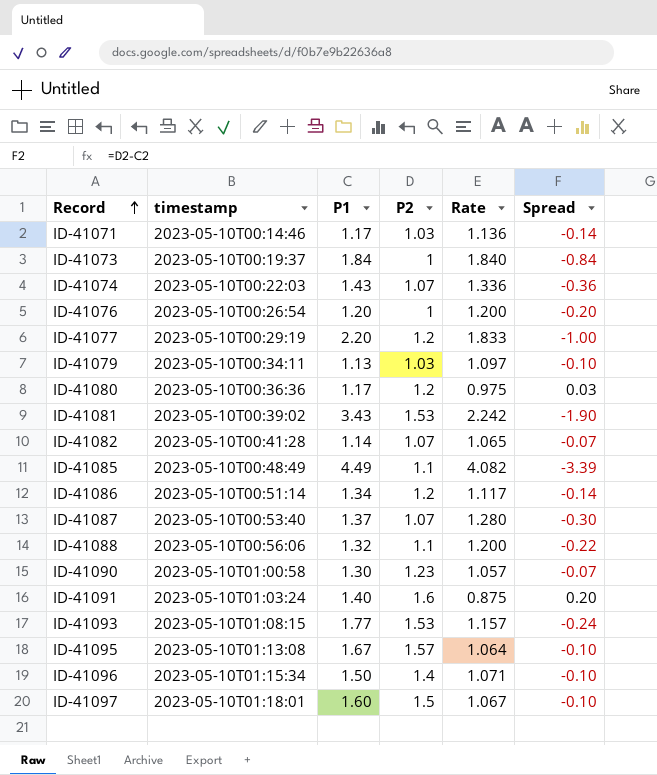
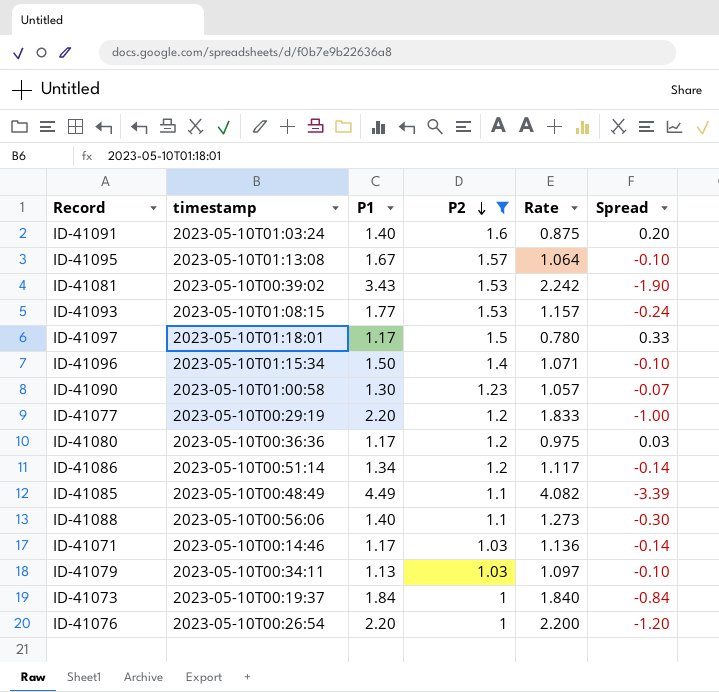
filter: none -> P2 != 1.07
row order: Record ascending -> P2 descending
ID-41097 | P1: 1.60 -> 1.17
ID-41097 | Rate: 1.067 -> 0.780
ID-41097 | Spread: -0.10 -> 0.33
ID-41088 | P1: 1.32 -> 1.40
ID-41088 | Rate: 1.200 -> 1.273
ID-41088 | Spread: -0.22 -> -0.30
ID-41076 | P1: 1.20 -> 2.20
ID-41076 | Rate: 1.200 -> 2.200
ID-41076 | Spread: -0.20 -> -1.20

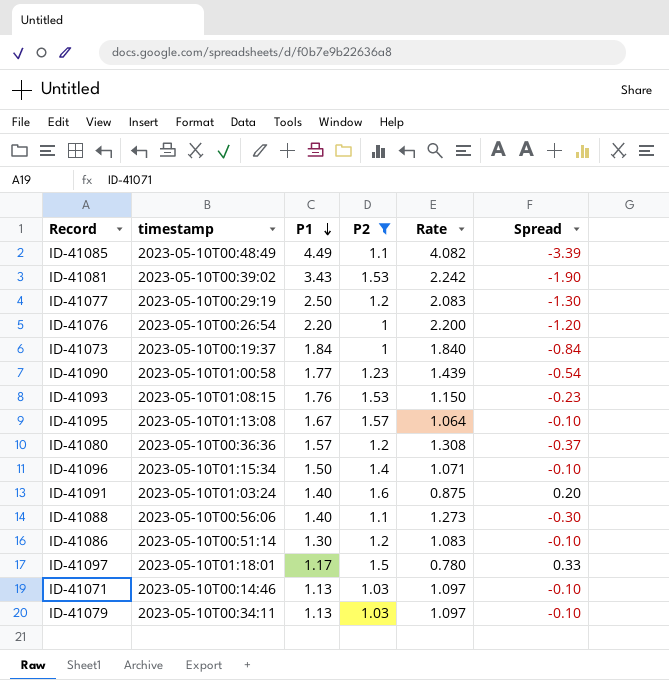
row order: P2 descending -> P1 descending
ID-41077 | P1: 2.20 -> 2.50
ID-41077 | Rate: 1.833 -> 2.083
ID-41077 | Spread: -1.00 -> -1.30
ID-41090 | P1: 1.30 -> 1.77
ID-41090 | Rate: 1.057 -> 1.439
ID-41090 | Spread: -0.07 -> -0.54
ID-41093 | P1: 1.77 -> 1.76
ID-41093 | Rate: 1.157 -> 1.150
ID-41093 | Spread: -0.24 -> -0.23
ID-41080 | P1: 1.17 -> 1.57
ID-41080 | Rate: 0.975 -> 1.308
ID-41080 | Spread: 0.03 -> -0.37
ID-41086 | P1: 1.34 -> 1.30
ID-41086 | Rate: 1.117 -> 1.083
ID-41086 | Spread: -0.14 -> -0.10
ID-41071 | P1: 1.17 -> 1.13
ID-41071 | Rate: 1.136 -> 1.097
ID-41071 | Spread: -0.14 -> -0.10

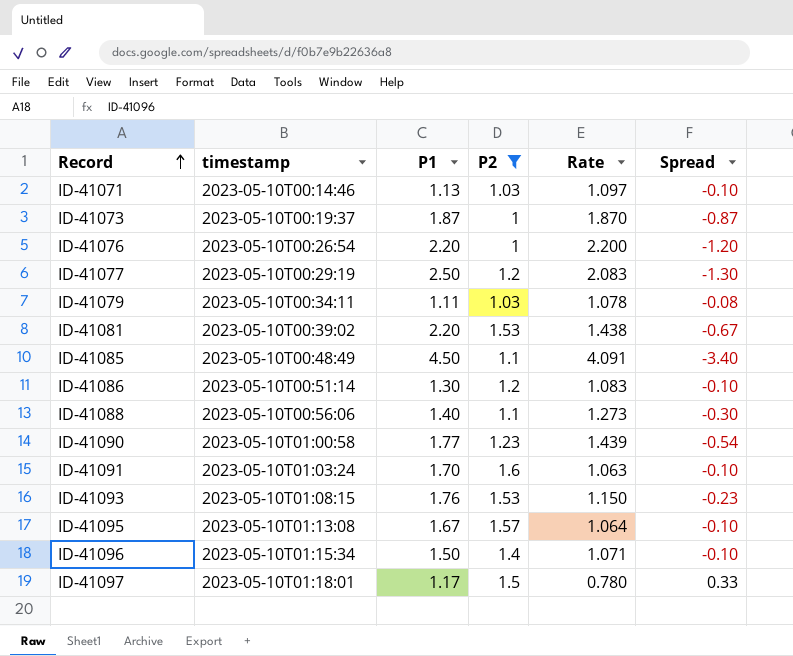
row order: P1 descending -> Record ascending
row ID-41080: 2023-05-10T00:36:36 | 1.57 | 1.2 | 1.308 | -0.37 -> none
ID-41073 | P1: 1.84 -> 1.87
ID-41073 | Rate: 1.840 -> 1.870
ID-41073 | Spread: -0.84 -> -0.87
ID-41079 | P1: 1.13 -> 1.11
ID-41079 | Rate: 1.097 -> 1.078
ID-41079 | Spread: -0.10 -> -0.08
ID-41081 | P1: 3.43 -> 2.20
ID-41081 | Rate: 2.242 -> 1.438
ID-41081 | Spread: -1.90 -> -0.67
ID-41085 | P1: 4.49 -> 4.50
ID-41085 | Rate: 4.082 -> 4.091
ID-41085 | Spread: -3.39 -> -3.40
ID-41091 | P1: 1.40 -> 1.70
ID-41091 | Rate: 0.875 -> 1.063
ID-41091 | Spread: 0.20 -> -0.10

